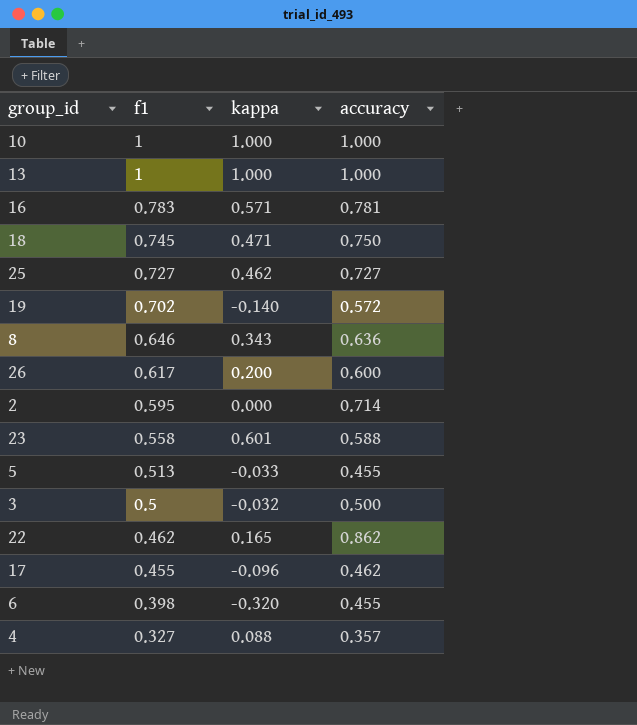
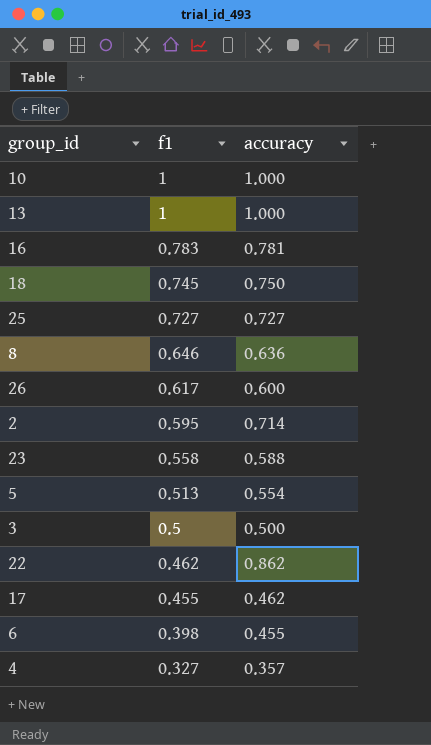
column kappa | position: 3 -> none
row 19: 0.702 | -0.140 | 0.572 -> none
5 | accuracy: 0.455 -> 0.554

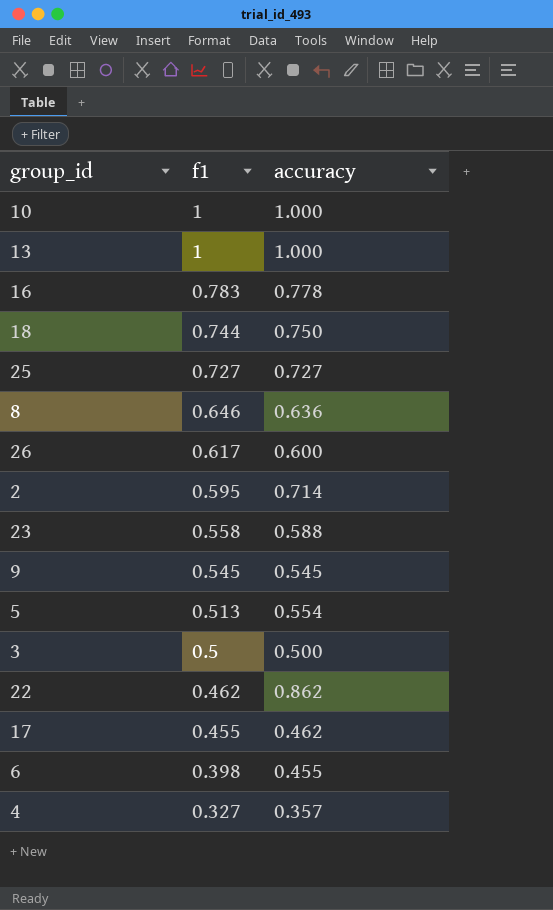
16 | accuracy: 0.781 -> 0.778
18 | f1: 0.745 -> 0.744
row 9: none -> 0.545 | 0.545

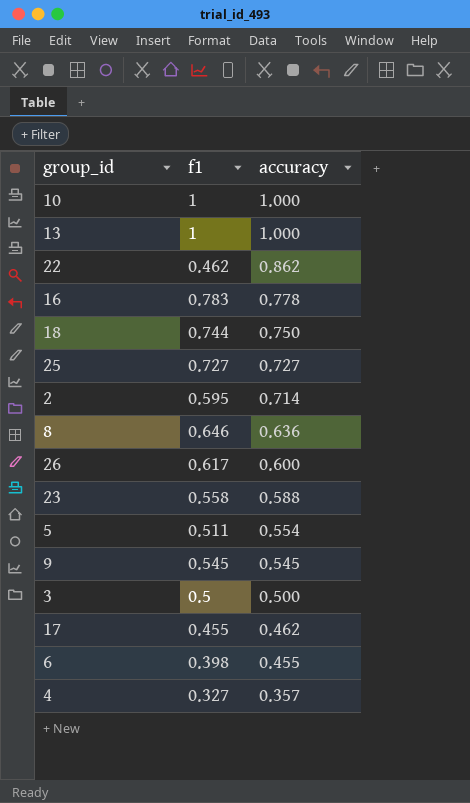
row order: f1 descending -> accuracy descending
5 | f1: 0.513 -> 0.511

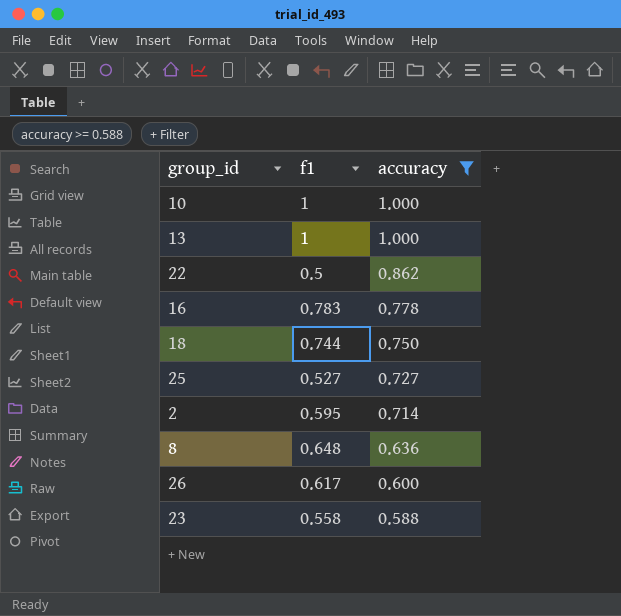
filter: none -> accuracy >= 0.588
22 | f1: 0.462 -> 0.5
25 | f1: 0.727 -> 0.527
8 | f1: 0.646 -> 0.648

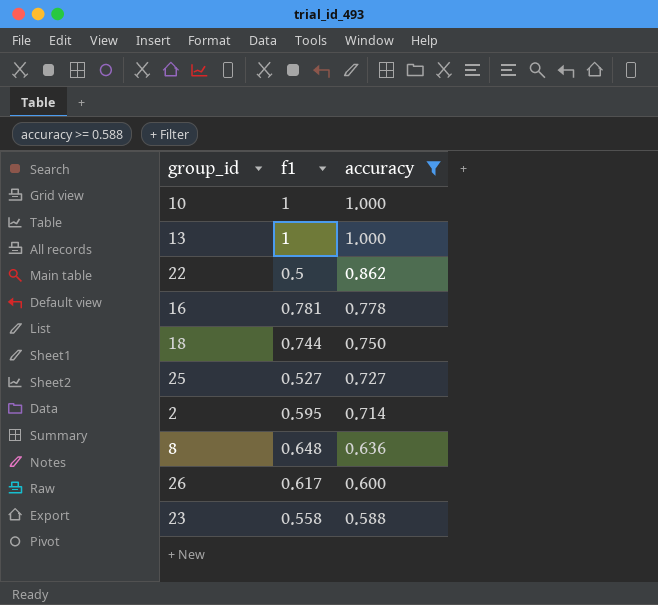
16 | f1: 0.783 -> 0.781

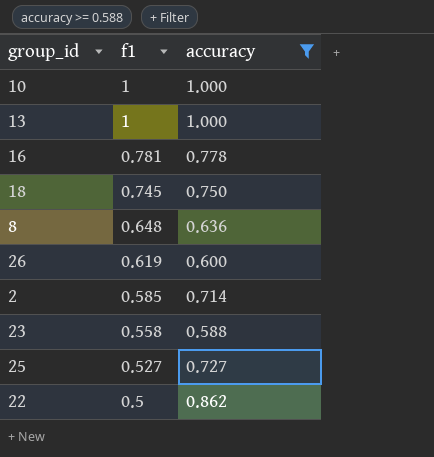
row order: accuracy descending -> f1 descending
18 | f1: 0.744 -> 0.745
26 | f1: 0.617 -> 0.619
2 | f1: 0.595 -> 0.585

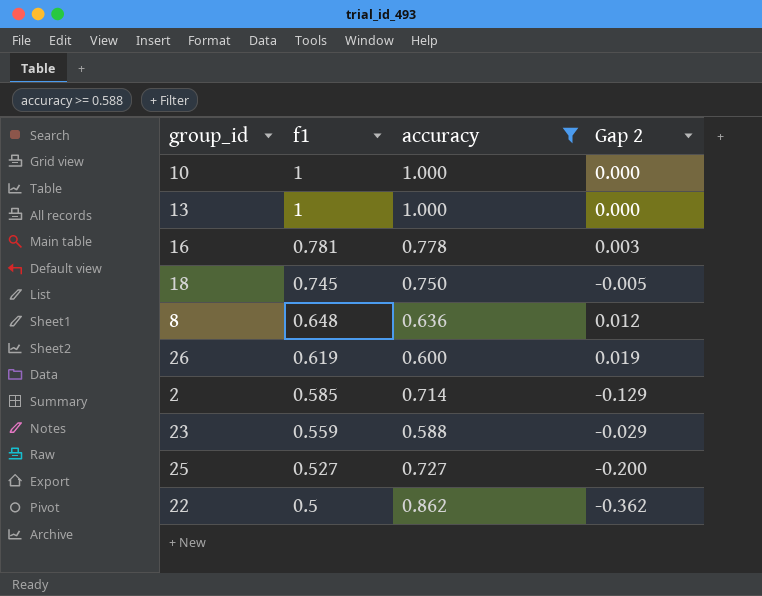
column Gap 2 | formula: none -> [f1] - [accuracy]
23 | f1: 0.558 -> 0.559

